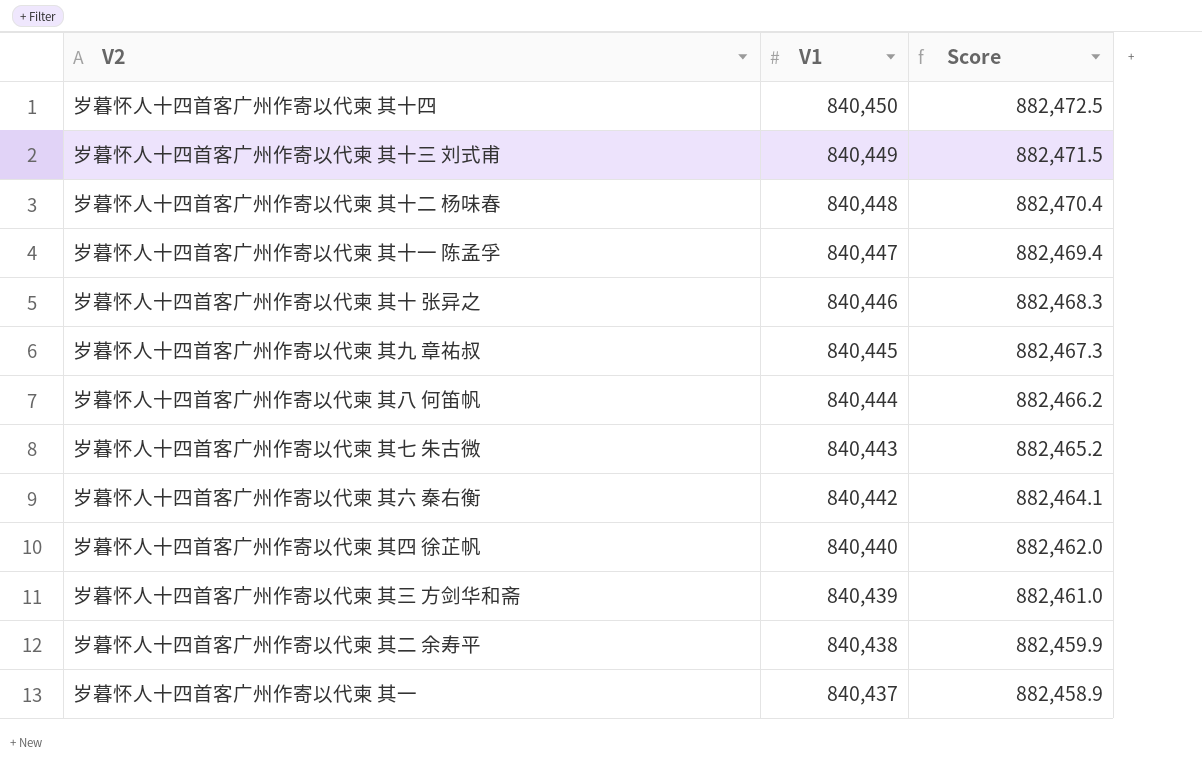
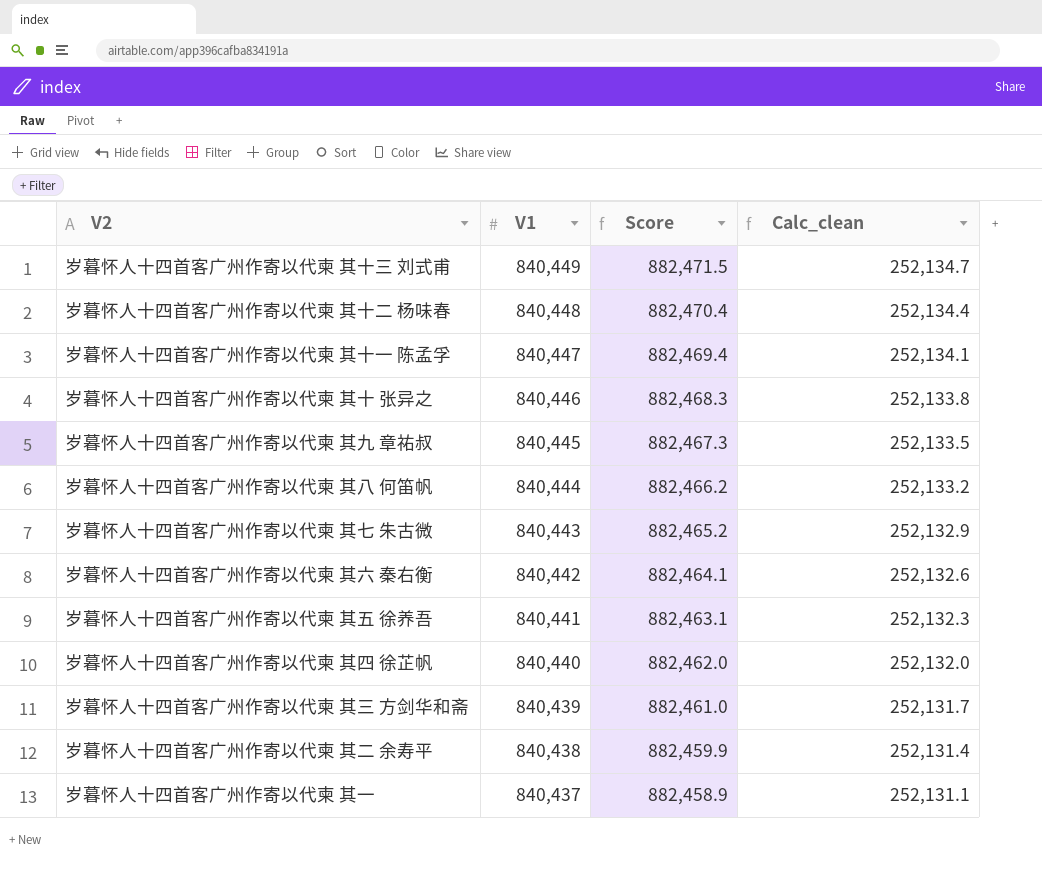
column Calc_clean | formula: none -> [V1] * 0.3
row 岁暮怀人十四首客广州作寄以代柬 其十四: 840,450 | 882,472.5 -> none
row 岁暮怀人十四首客广州作寄以代柬 其五 徐养吾: none -> 840,441 | 882,463.1 | 252,132.3

